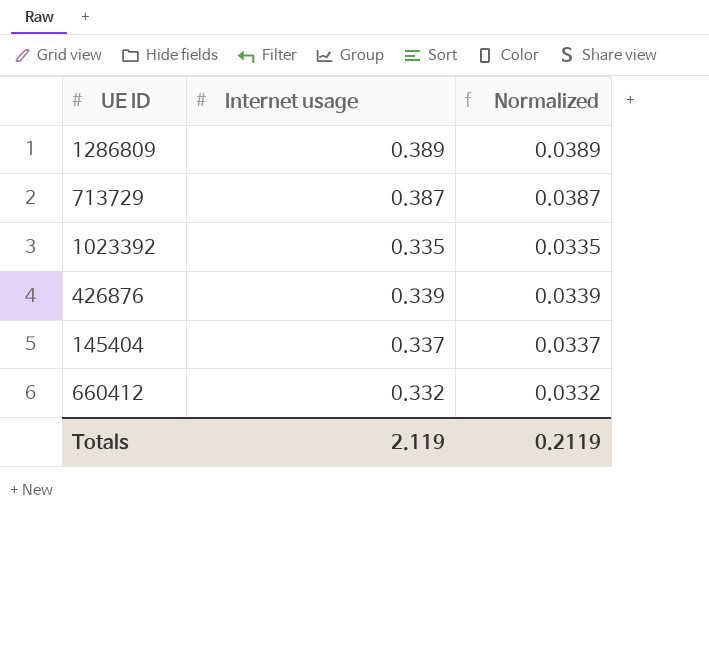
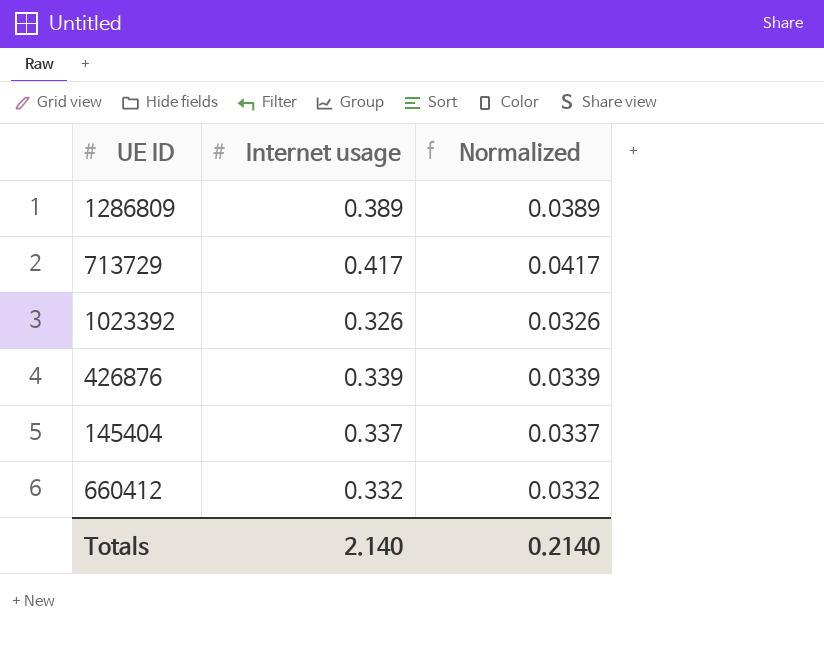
713729 | Internet usage: 0.387 -> 0.417
713729 | Normalized: 0.0387 -> 0.0417
1023392 | Internet usage: 0.335 -> 0.326
1023392 | Normalized: 0.0335 -> 0.0326
Totals | Internet usage: 2.119 -> 2.140
Totals | Normalized: 0.2119 -> 0.2140

